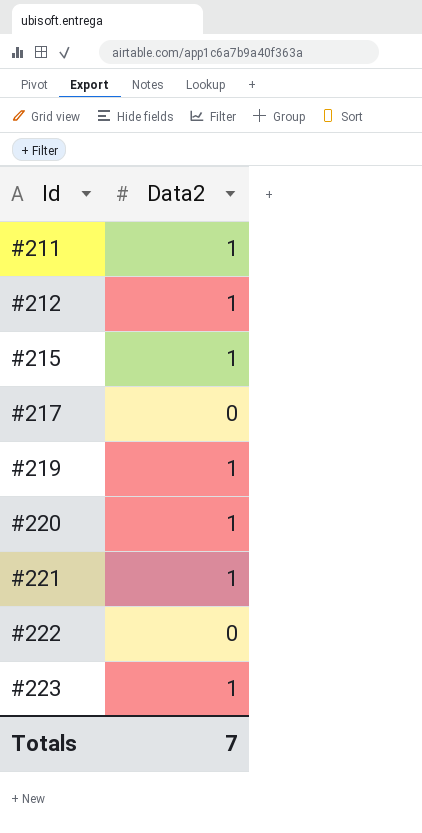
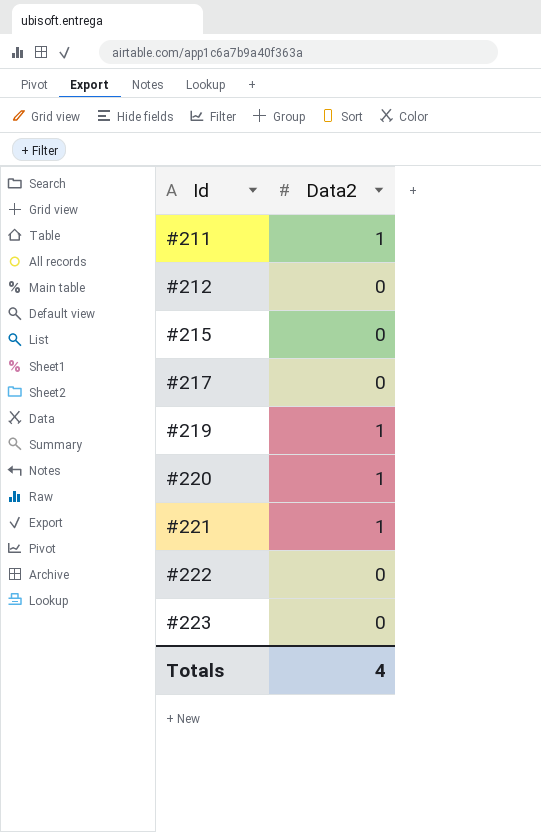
#212 | Data2: 1 -> 0
#215 | Data2: 1 -> 0
#223 | Data2: 1 -> 0
Totals | Data2: 7 -> 4

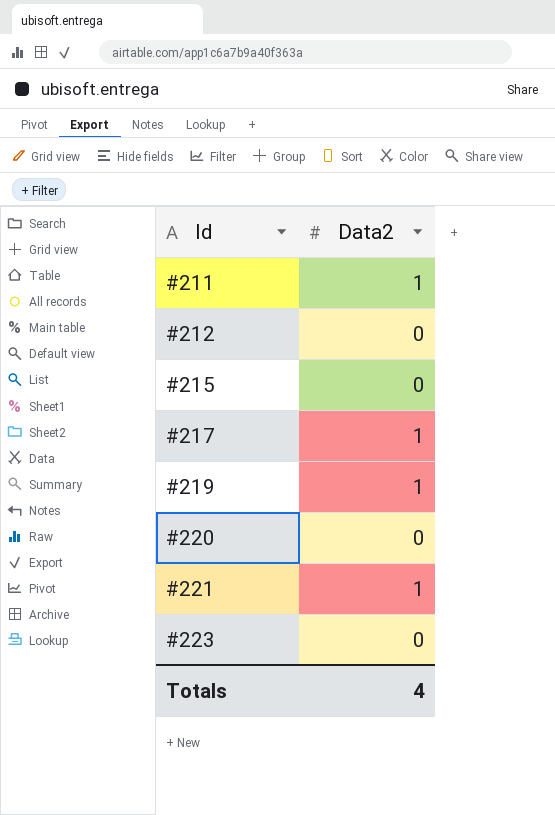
row #222: 0 -> none
#217 | Data2: 0 -> 1
#220 | Data2: 1 -> 0

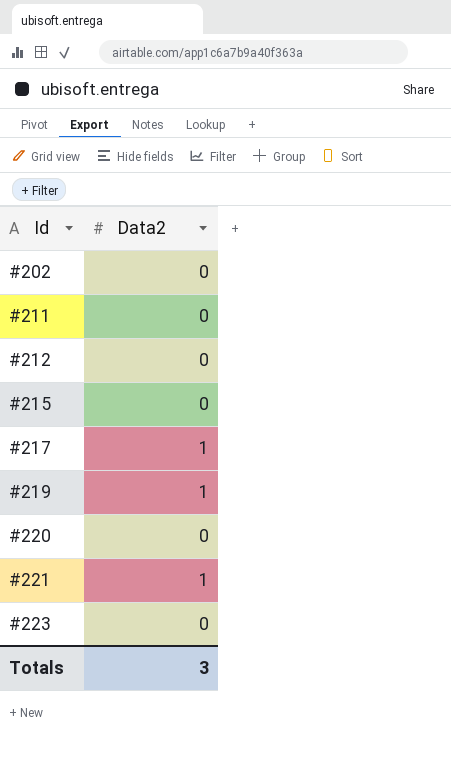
row #202: none -> 0
#211 | Data2: 1 -> 0
Totals | Data2: 4 -> 3

